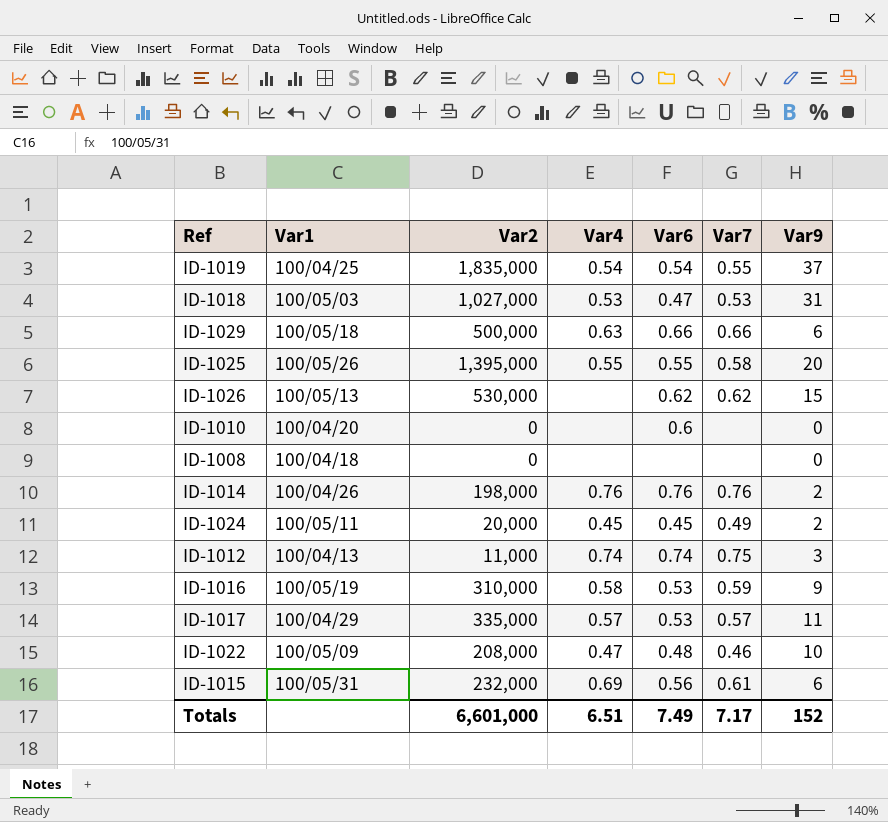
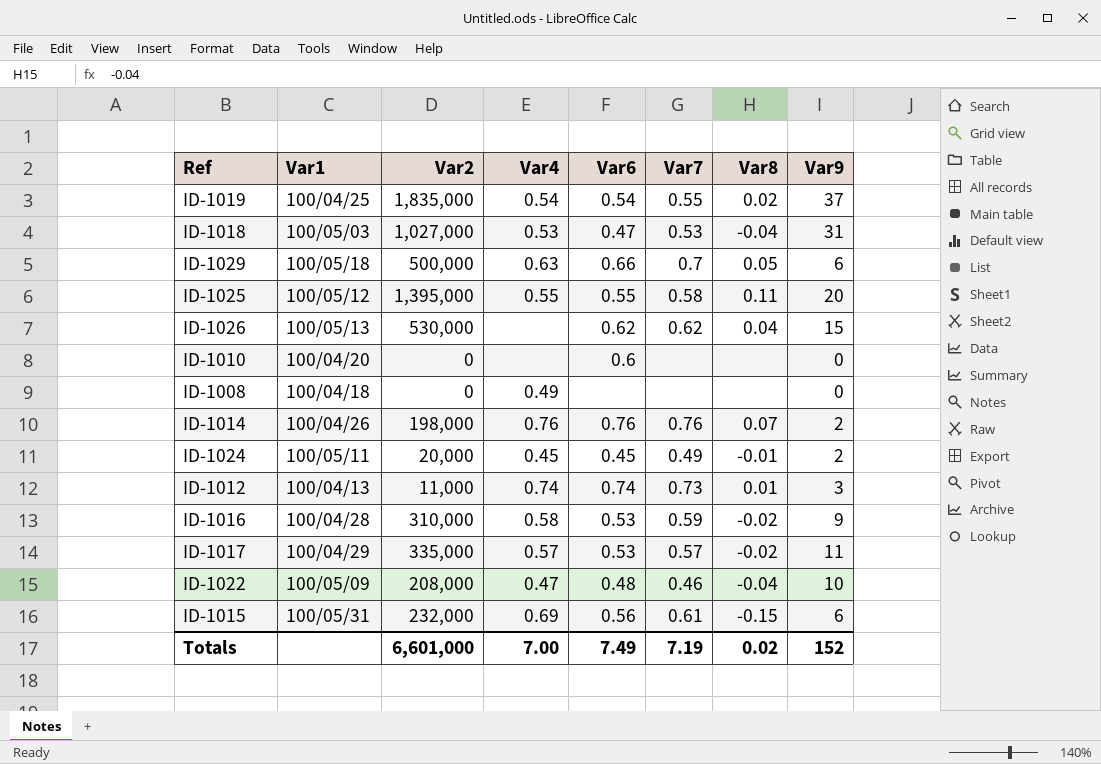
column Var8 | position: none -> 7
ID-1029 | Var7: 0.66 -> 0.7
ID-1025 | Var1: 100/05/26 -> 100/05/12
ID-1008 | Var4: none -> 0.49
ID-1012 | Var7: 0.75 -> 0.73
ID-1016 | Var1: 100/05/19 -> 100/04/28
Totals | Var4: 6.51 -> 7.00
Totals | Var7: 7.17 -> 7.19

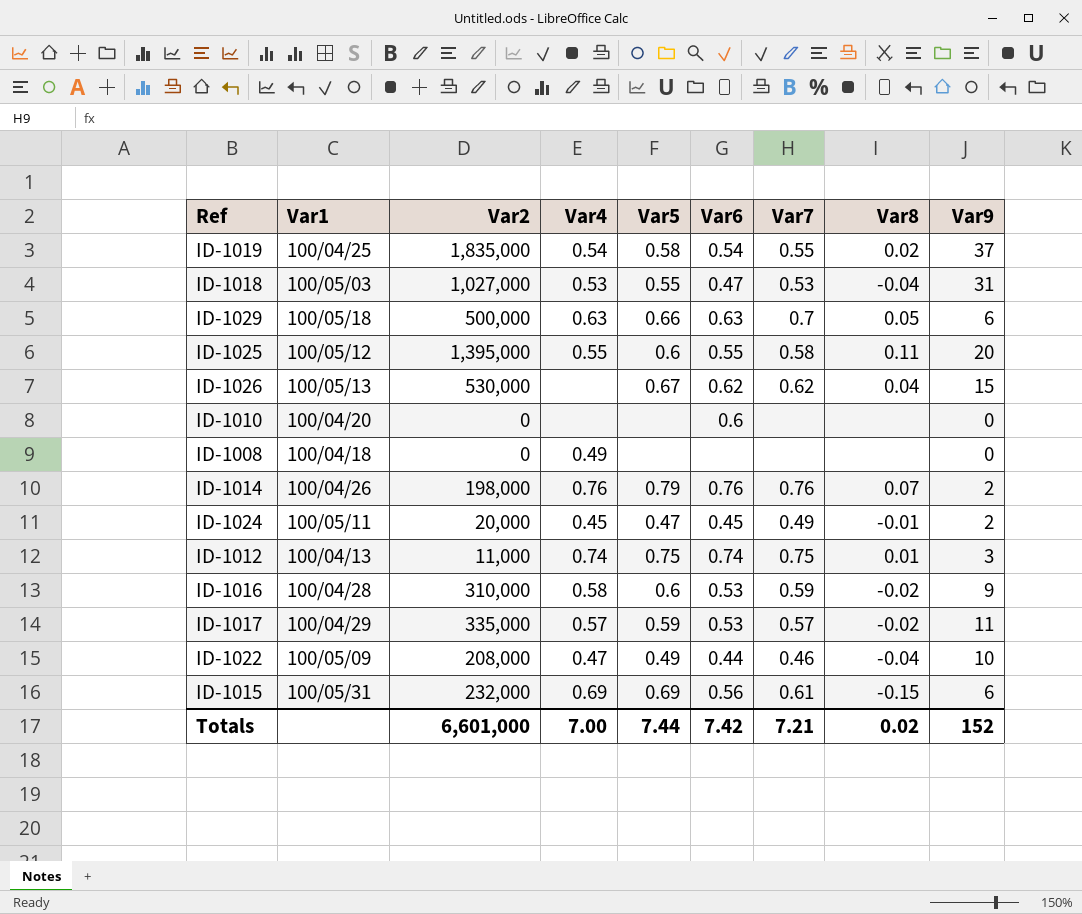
column Var5 | position: none -> 5
ID-1029 | Var6: 0.66 -> 0.63
ID-1012 | Var7: 0.73 -> 0.75
ID-1022 | Var6: 0.48 -> 0.44
Totals | Var6: 7.49 -> 7.42
Totals | Var7: 7.19 -> 7.21

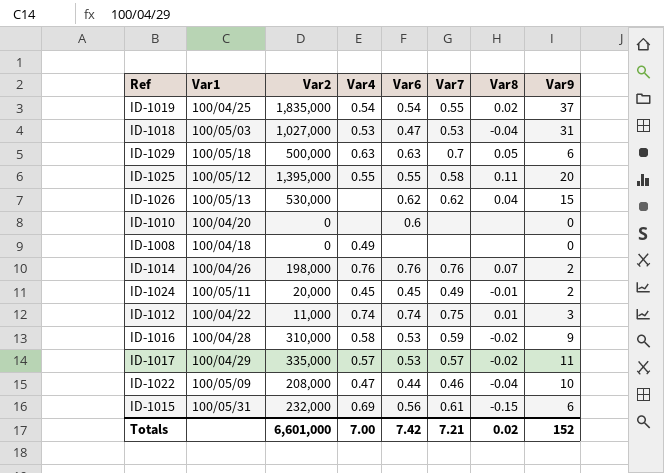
column Var5 | position: 5 -> none
ID-1012 | Var1: 100/04/13 -> 100/04/22

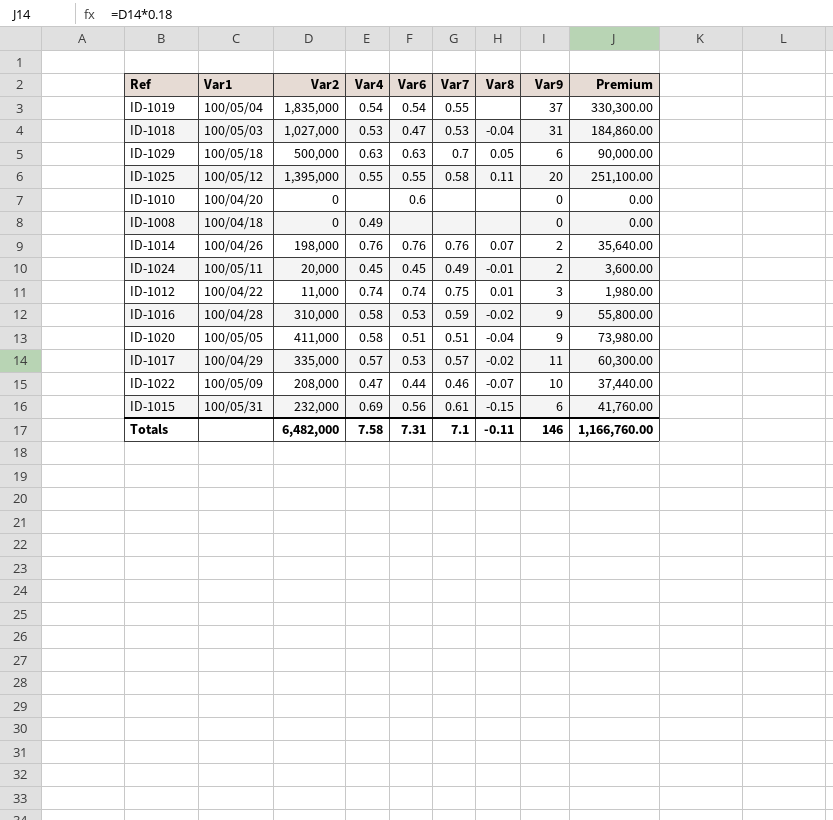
column Premium | formula: none -> [Var2] * 0.18
row ID-1026: 100/05/13 | 530,000 | none | 0.62 | 0.62 | 0.04 | 15 -> none
ID-1019 | Var1: 100/04/25 -> 100/05/04
ID-1019 | Var8: 0.02 -> none
row ID-1020: none -> 100/05/05 | 411,000 | 0.58 | 0.51 | 0.51 | -0.04 | 9 | 73,980.00
ID-1022 | Var8: -0.04 -> -0.07
Totals | Var2: 6,601,000 -> 6,482,000
Totals | Var4: 7.00 -> 7.58
Totals | Var6: 7.42 -> 7.31
Totals | Var7: 7.21 -> 7.1
Totals | Var8: 0.02 -> -0.11
Totals | Var9: 152 -> 146

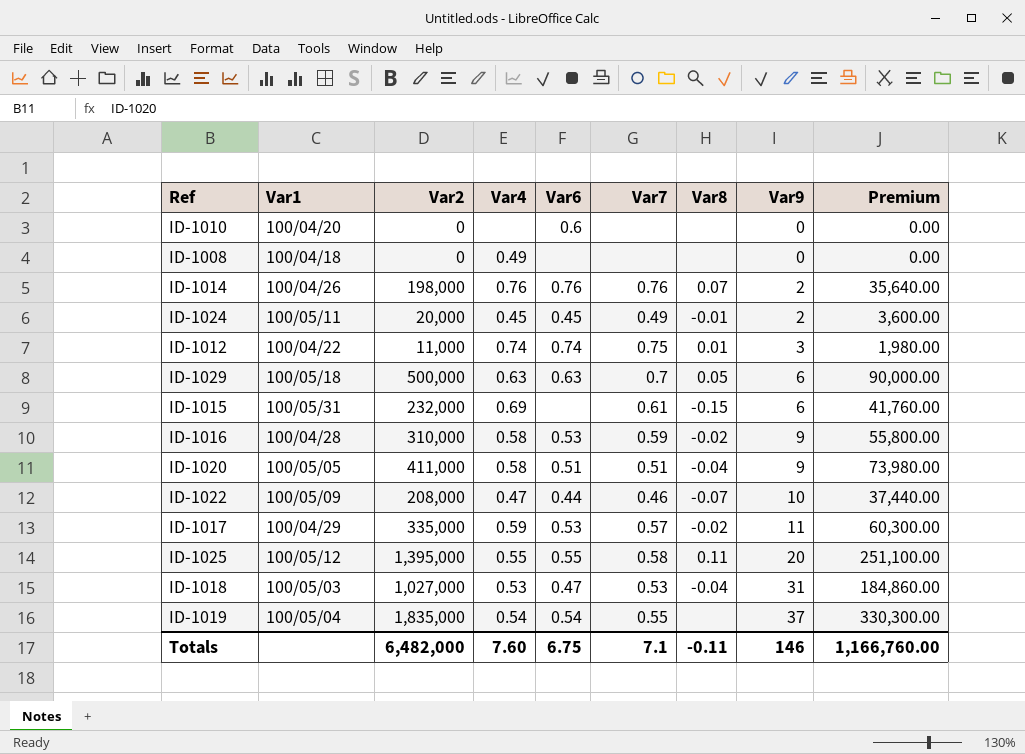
row order: none -> Var9 ascending
ID-1015 | Var6: 0.56 -> none
ID-1017 | Var4: 0.57 -> 0.59
Totals | Var4: 7.58 -> 7.60
Totals | Var6: 7.31 -> 6.75

